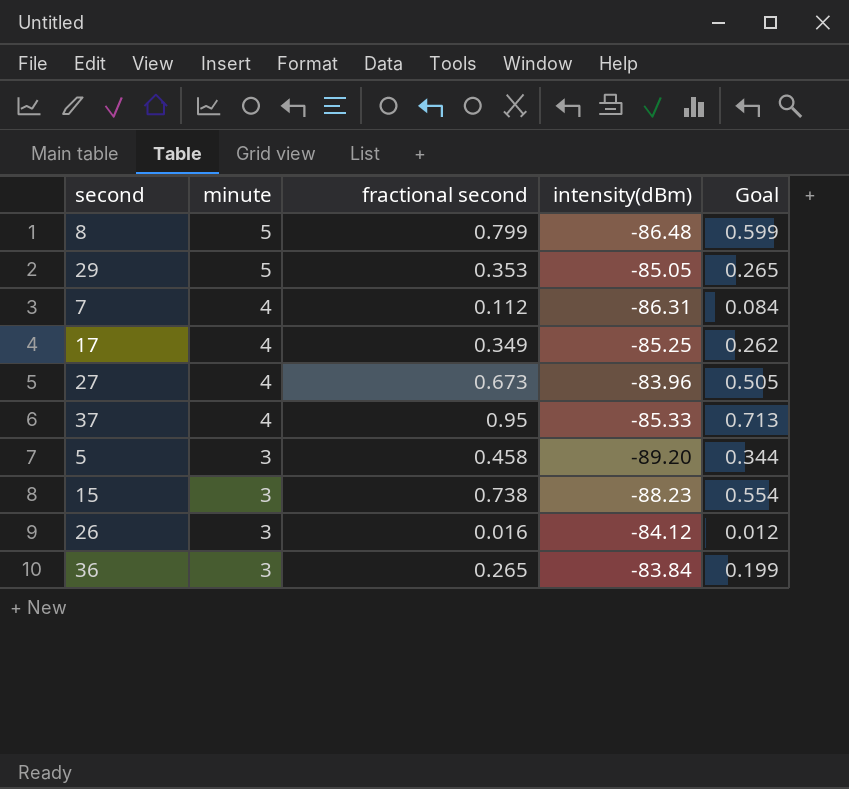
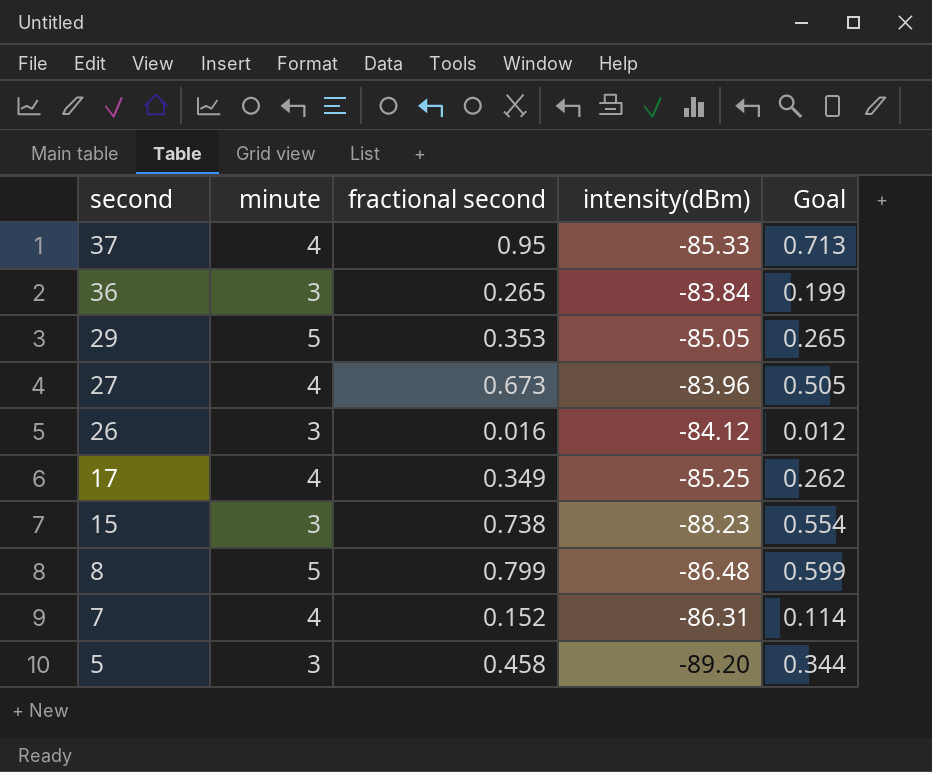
row order: minute descending -> second descending
7 | fractional second: 0.112 -> 0.152
7 | Goal: 0.084 -> 0.114

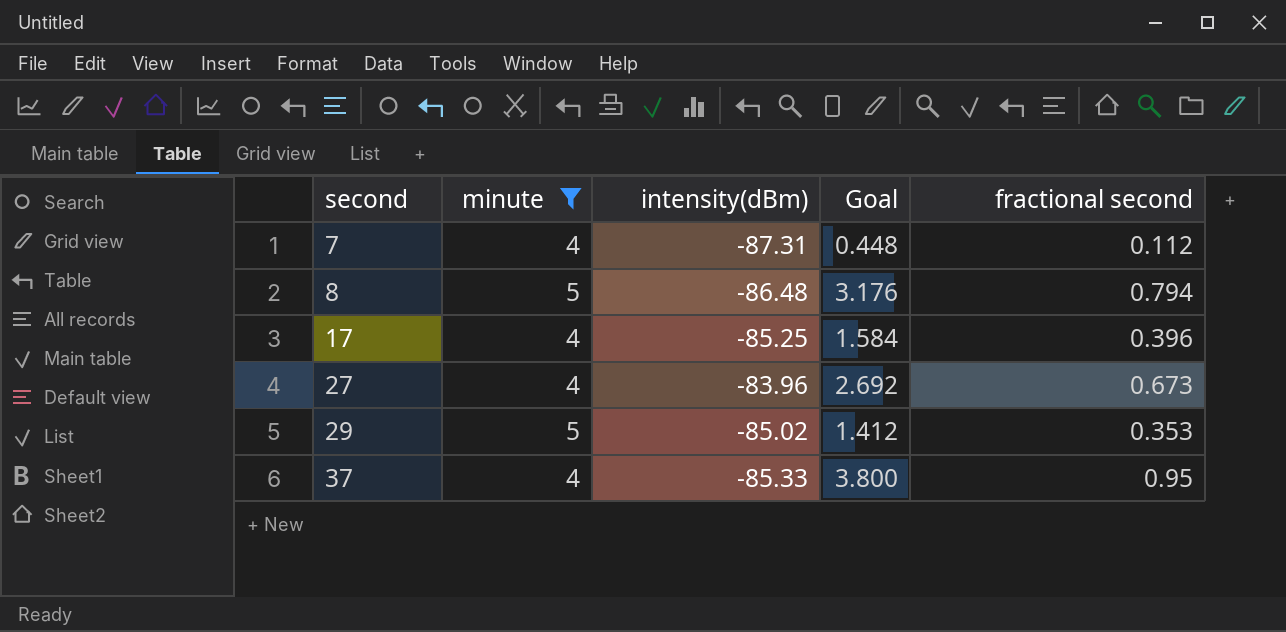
filter: none -> minute != 3
row order: second descending -> second ascending
column Goal | formula: [fractional second] * 0.75 -> [fractional second] * 4
column fractional second | position: 3 -> 5
7 | intensity(dBm): -86.31 -> -87.31
7 | fractional second: 0.152 -> 0.112
8 | fractional second: 0.799 -> 0.794
17 | fractional second: 0.349 -> 0.396
29 | intensity(dBm): -85.05 -> -85.02

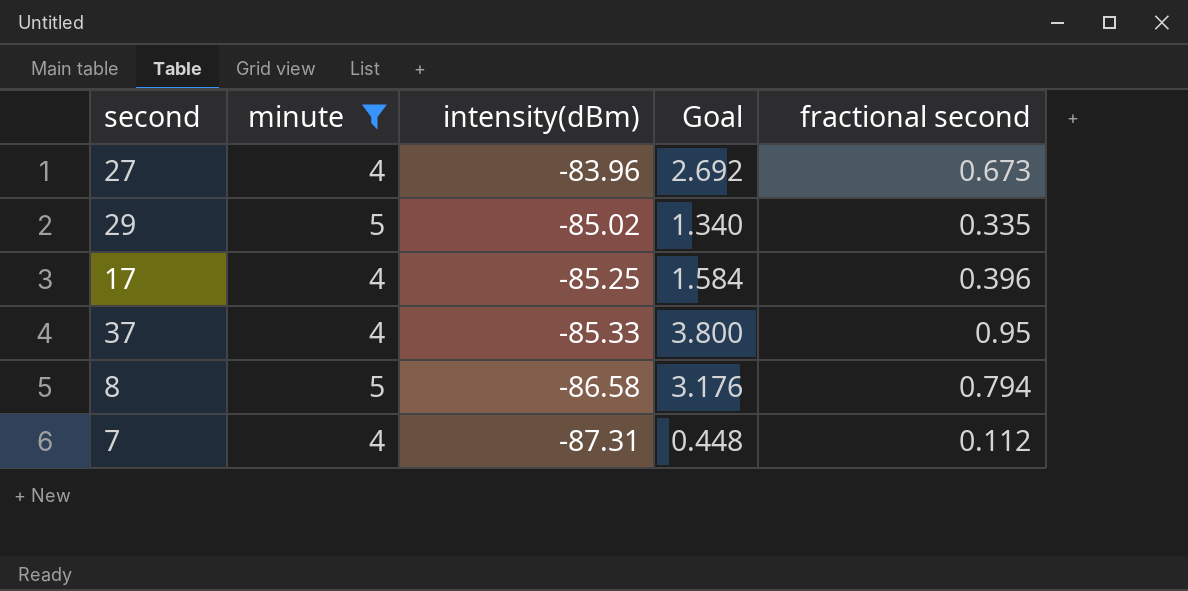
row order: second ascending -> intensity(dBm) descending
29 | Goal: 1.412 -> 1.340
29 | fractional second: 0.353 -> 0.335
8 | intensity(dBm): -86.48 -> -86.58

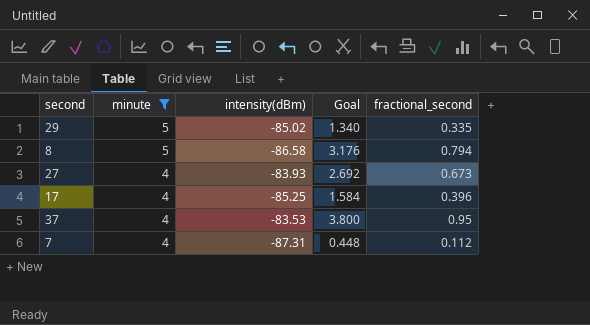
row order: intensity(dBm) descending -> minute descending
column name: fractional second -> fractional_second
27 | intensity(dBm): -83.96 -> -83.93
37 | intensity(dBm): -85.33 -> -83.53

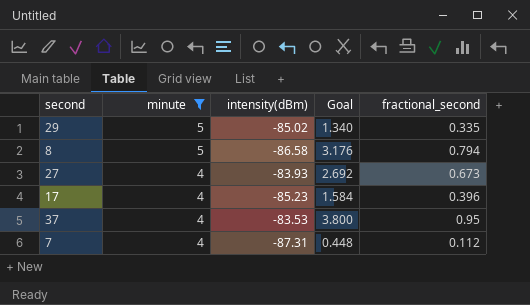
17 | intensity(dBm): -85.25 -> -85.23

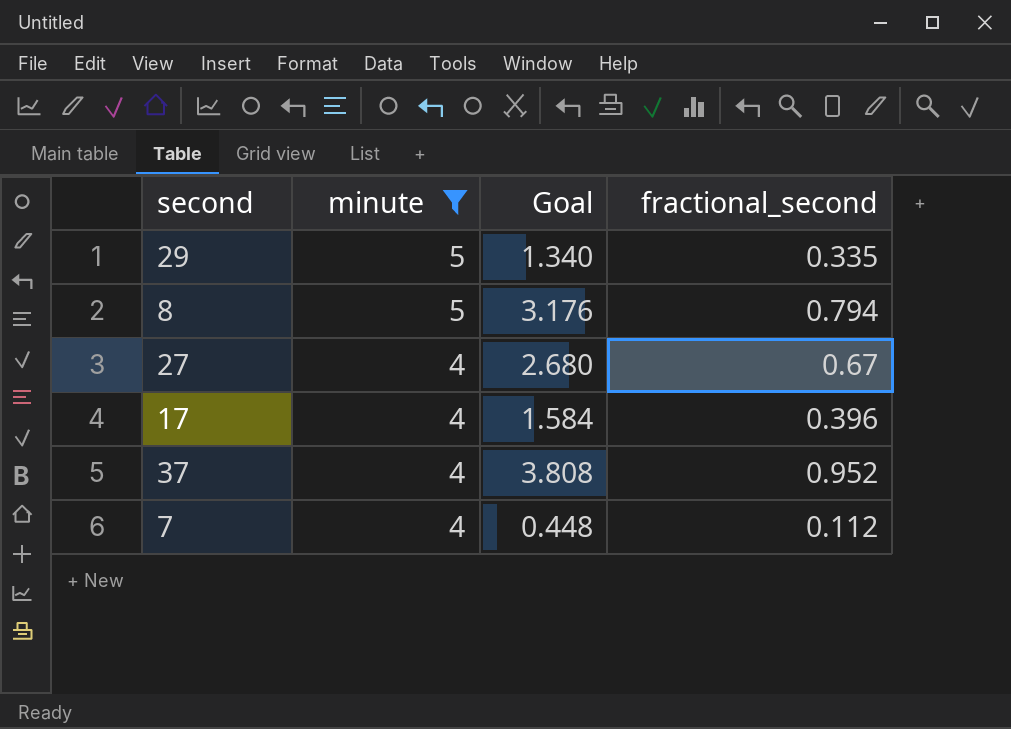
column intensity(dBm) | position: 3 -> none
27 | Goal: 2.692 -> 2.680
27 | fractional_second: 0.673 -> 0.67
37 | Goal: 3.800 -> 3.808
37 | fractional_second: 0.95 -> 0.952

